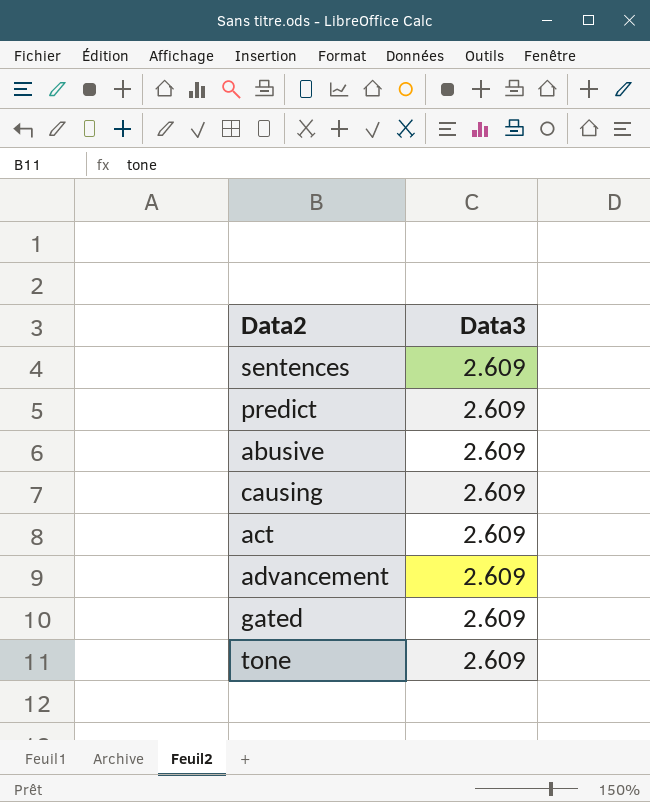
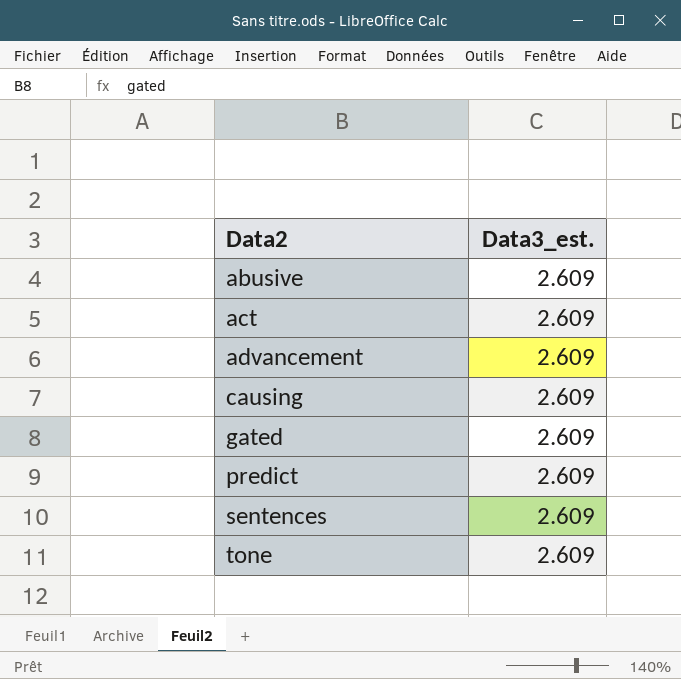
row order: none -> Data2 ascending
column name: Data3 -> Data3_est.

